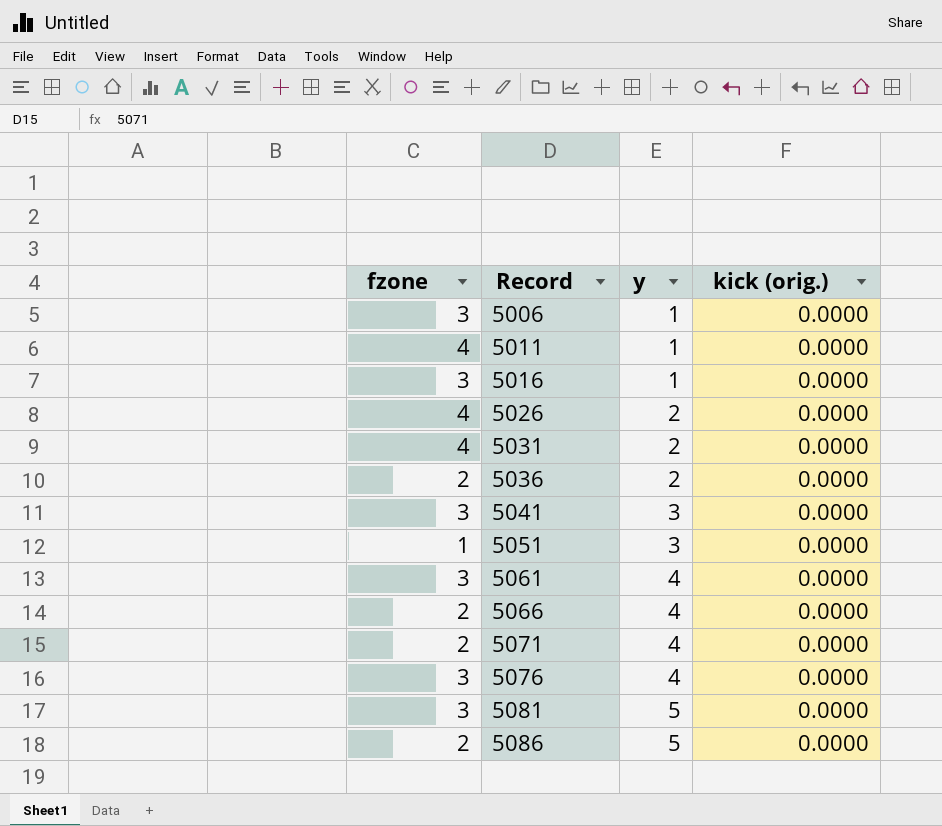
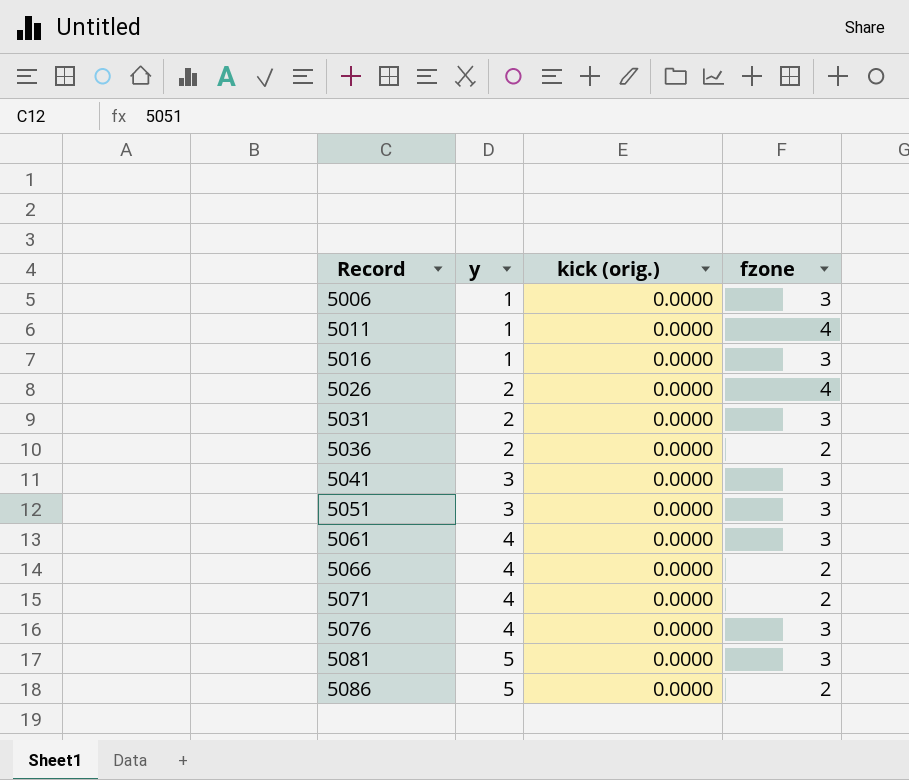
column fzone | position: 1 -> 4
5031 | fzone: 4 -> 3
5051 | fzone: 1 -> 3

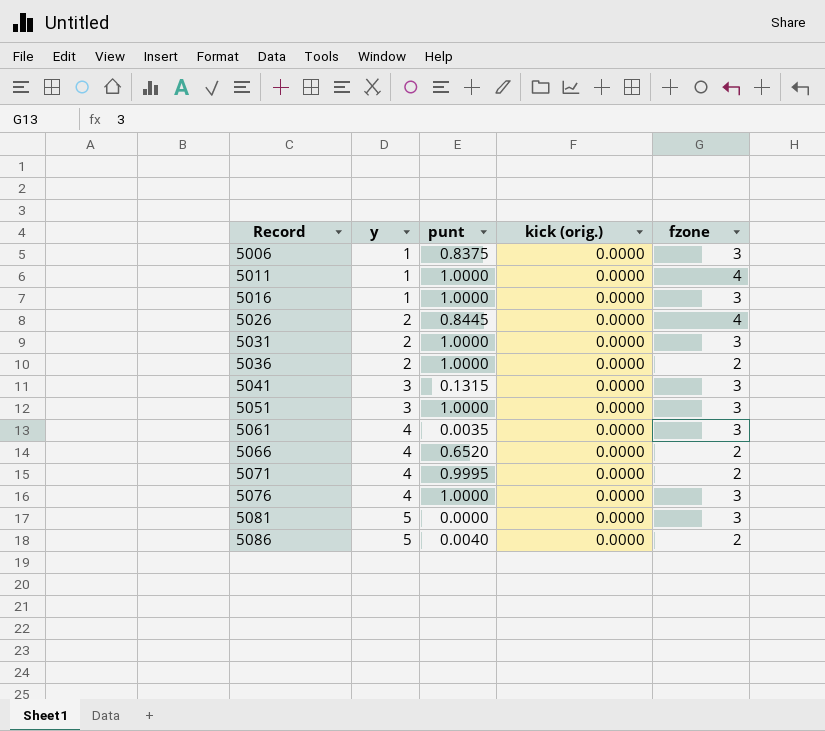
column punt | position: none -> 3

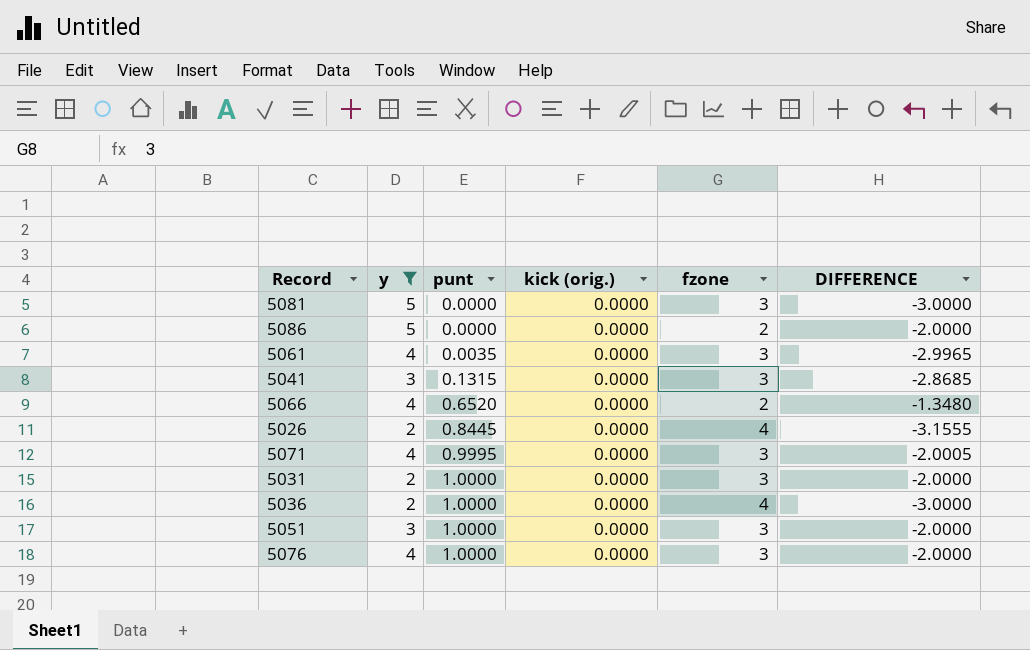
filter: none -> y != 1
row order: Record ascending -> punt ascending
column DIFFERENCE | formula: none -> [punt] - [fzone]
5086 | punt: 0.0040 -> 0.0000
5071 | fzone: 2 -> 3
5036 | fzone: 2 -> 4

